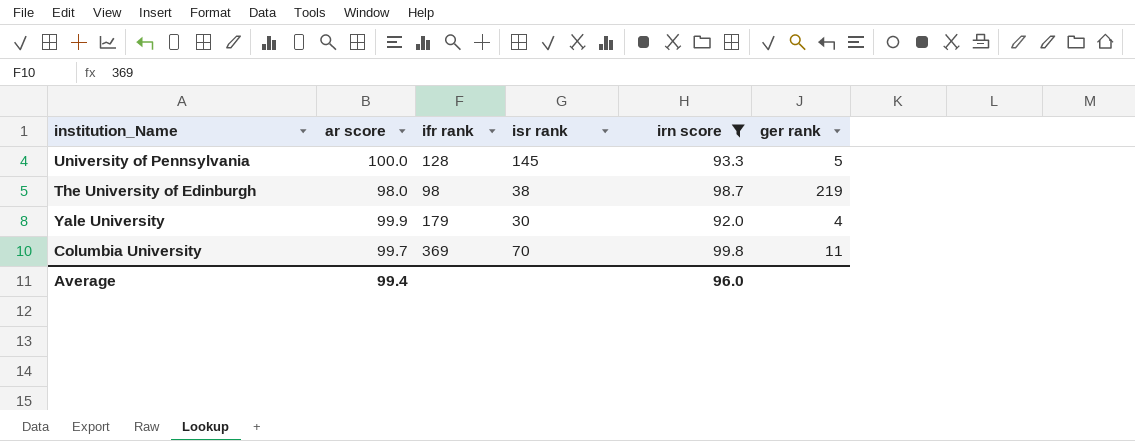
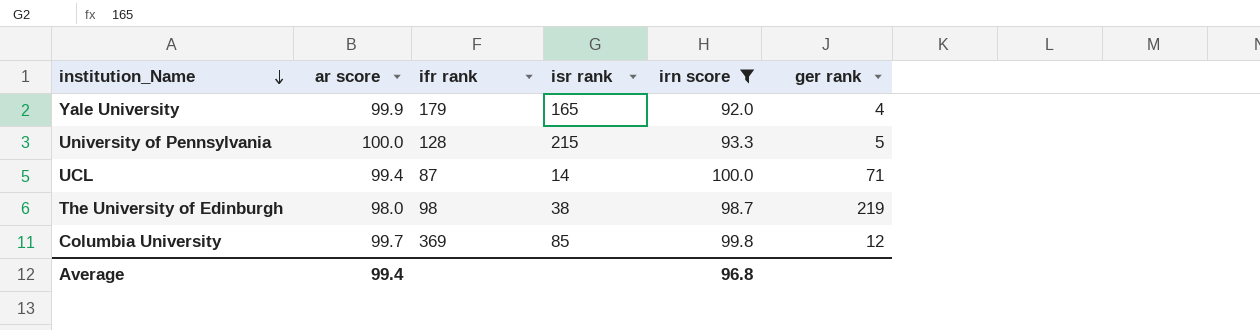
row order: none -> institution_Name descending
Yale University | isr rank: 30 -> 165
University of Pennsylvania | isr rank: 145 -> 215
row UCL: none -> 99.4 | 87 | 14 | 100.0 | 71
Columbia University | isr rank: 70 -> 85
Columbia University | ger rank: 11 -> 12
Average | irn score: 96.0 -> 96.8

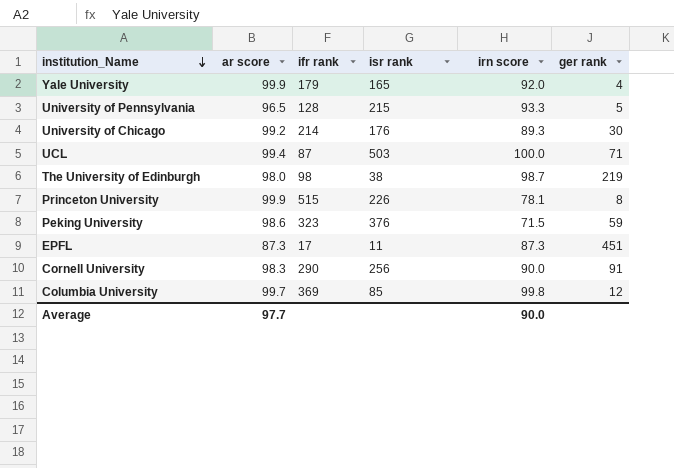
filter: irn score >= 92.0 -> none
University of Pennsylvania | ar score: 100.0 -> 96.5
UCL | isr rank: 14 -> 503
Average | ar score: 99.4 -> 97.7
Average | irn score: 96.8 -> 90.0

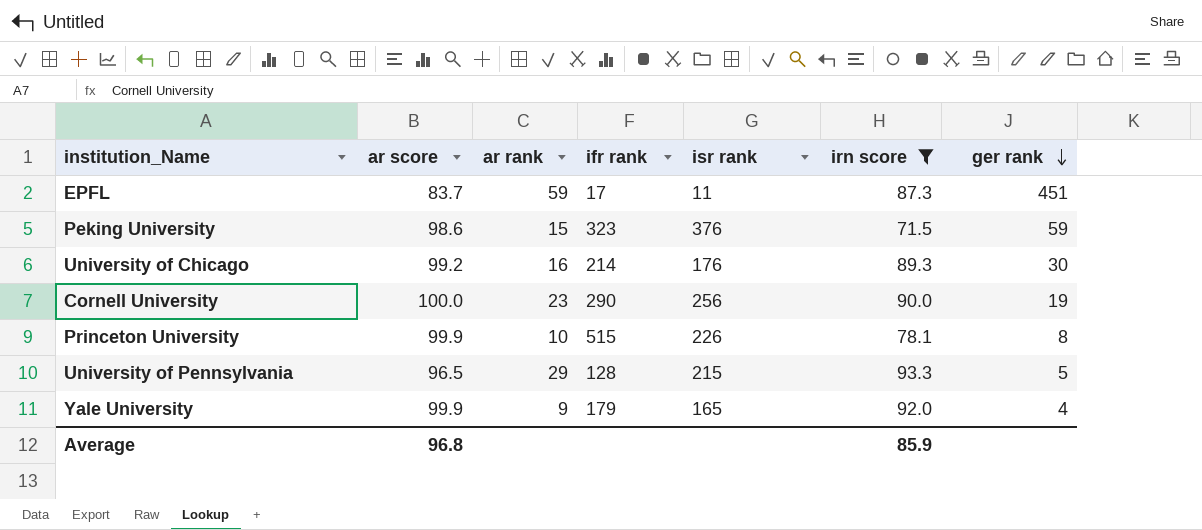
filter: none -> irn score <= 93.3
row order: institution_Name descending -> ger rank descending
column ar rank | position: none -> 3
EPFL | ar score: 87.3 -> 83.7
Cornell University | ar score: 98.3 -> 100.0
Cornell University | ger rank: 91 -> 19
Average | ar score: 97.7 -> 96.8
Average | irn score: 90.0 -> 85.9

